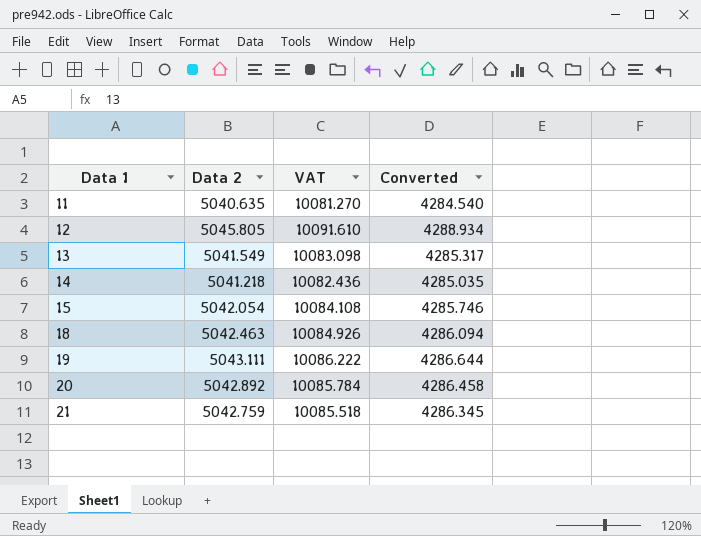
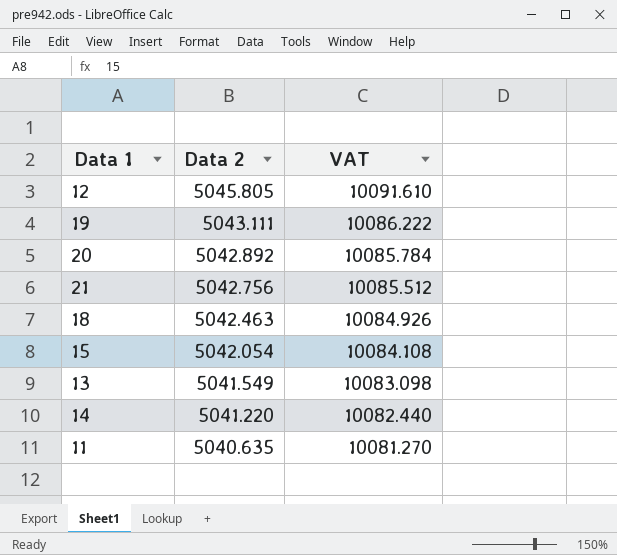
row order: Data 1 ascending -> Data 2 descending
column Converted | formula: [Data 2] * 0.85 -> none
21 | Data 2: 5042.759 -> 5042.756
21 | VAT: 10085.518 -> 10085.512
14 | Data 2: 5041.218 -> 5041.220
14 | VAT: 10082.436 -> 10082.440

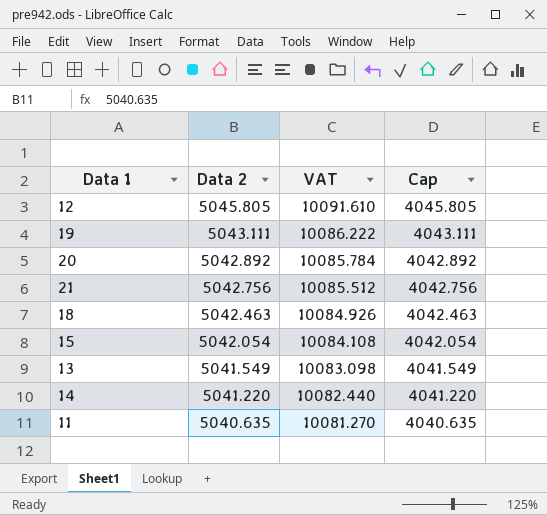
column Cap | formula: none -> [Data 2] - 1000

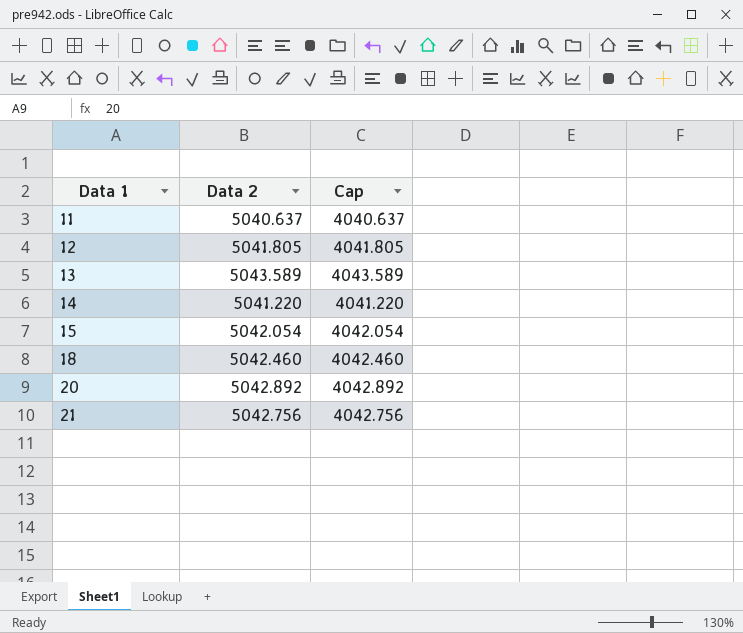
row order: Data 2 descending -> Data 1 ascending
column VAT | formula: [Data 2] * 2 -> none
row 19: 5043.111 | 10086.222 | 4043.111 -> none
11 | Data 2: 5040.635 -> 5040.637
11 | Cap: 4040.635 -> 4040.637
12 | Data 2: 5045.805 -> 5041.805
12 | Cap: 4045.805 -> 4041.805
13 | Data 2: 5041.549 -> 5043.589
13 | Cap: 4041.549 -> 4043.589
18 | Data 2: 5042.463 -> 5042.460
18 | Cap: 4042.463 -> 4042.460

